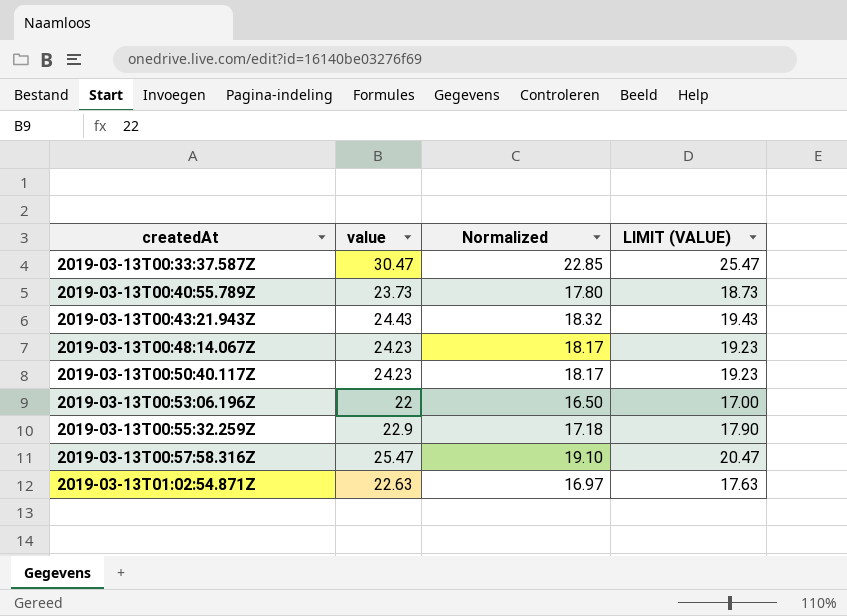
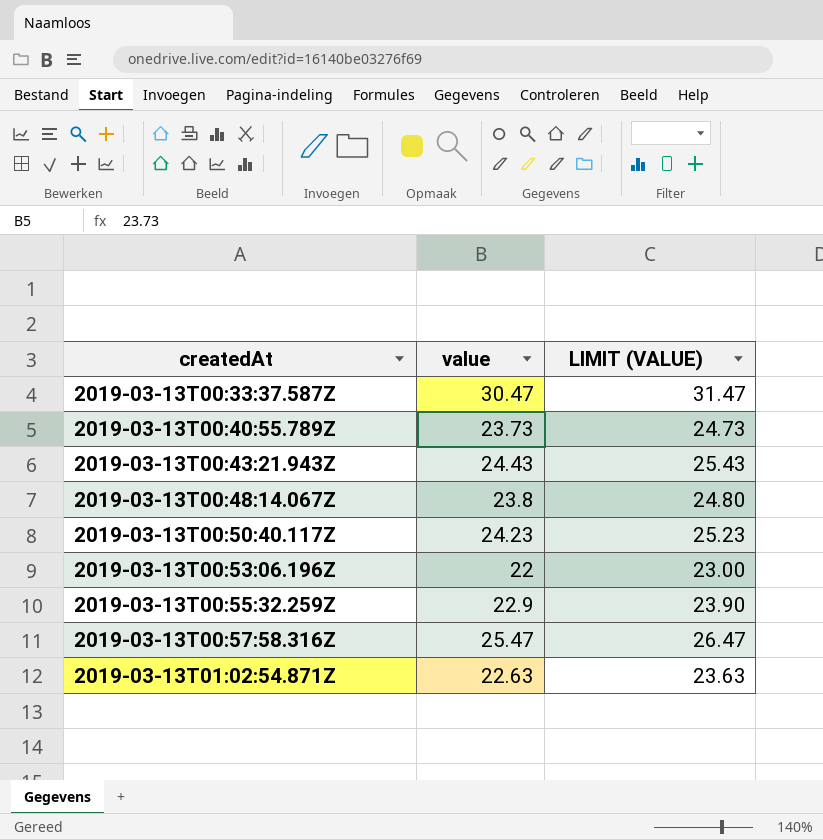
column Normalized | formula: [value] * 0.75 -> none
column LIMIT (VALUE) | formula: [value] - 5 -> [value] + 1
2019-03-13T00:48:14.067Z | value: 24.23 -> 23.8

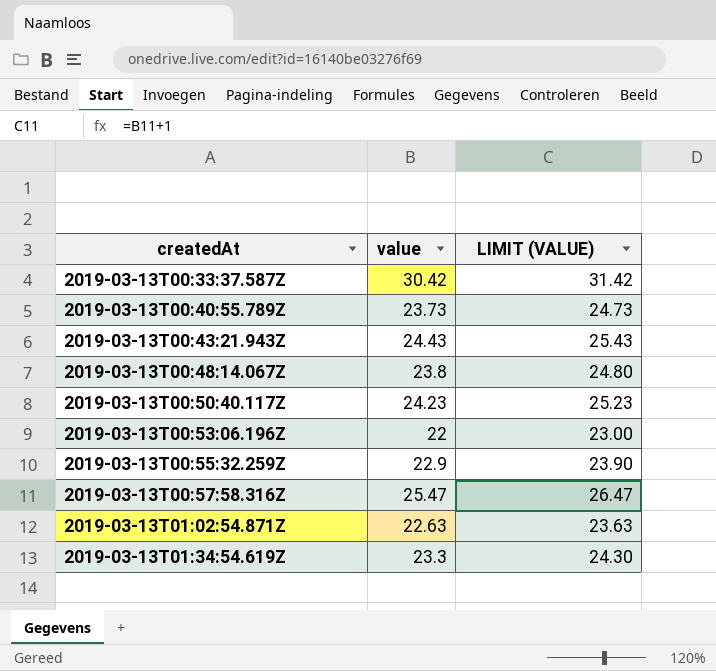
2019-03-13T00:33:37.587Z | value: 30.47 -> 30.42
2019-03-13T00:33:37.587Z | LIMIT (VALUE): 31.47 -> 31.42
row 2019-03-13T01:34:54.619Z: none -> 23.3 | 24.30

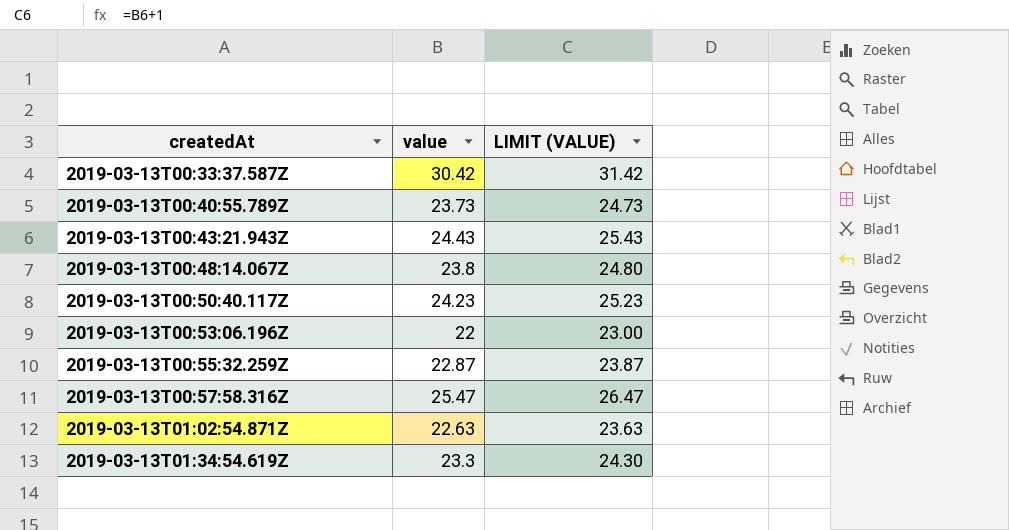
2019-03-13T00:55:32.259Z | value: 22.9 -> 22.87
2019-03-13T00:55:32.259Z | LIMIT (VALUE): 23.90 -> 23.87

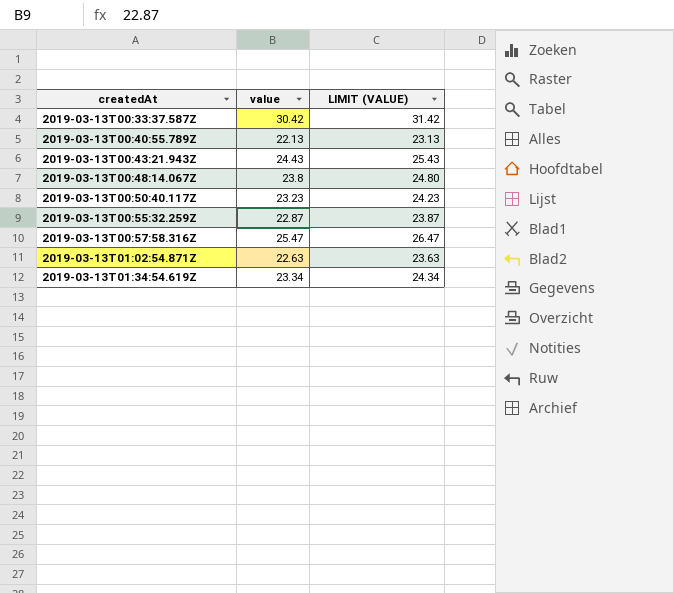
row 2019-03-13T00:53:06.196Z: 22 | 23.00 -> none
2019-03-13T00:40:55.789Z | value: 23.73 -> 22.13
2019-03-13T00:40:55.789Z | LIMIT (VALUE): 24.73 -> 23.13
2019-03-13T00:50:40.117Z | value: 24.23 -> 23.23
2019-03-13T00:50:40.117Z | LIMIT (VALUE): 25.23 -> 24.23
2019-03-13T01:34:54.619Z | value: 23.3 -> 23.34
2019-03-13T01:34:54.619Z | LIMIT (VALUE): 24.30 -> 24.34

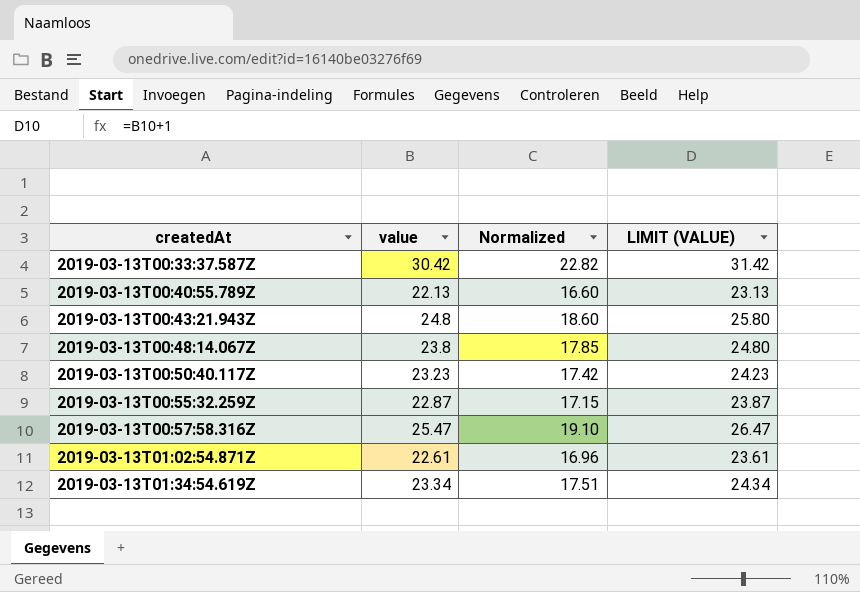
column Normalized | formula: none -> [value] * 0.75
2019-03-13T00:43:21.943Z | value: 24.43 -> 24.8
2019-03-13T00:43:21.943Z | LIMIT (VALUE): 25.43 -> 25.80
2019-03-13T01:02:54.871Z | value: 22.63 -> 22.61
2019-03-13T01:02:54.871Z | LIMIT (VALUE): 23.63 -> 23.61

